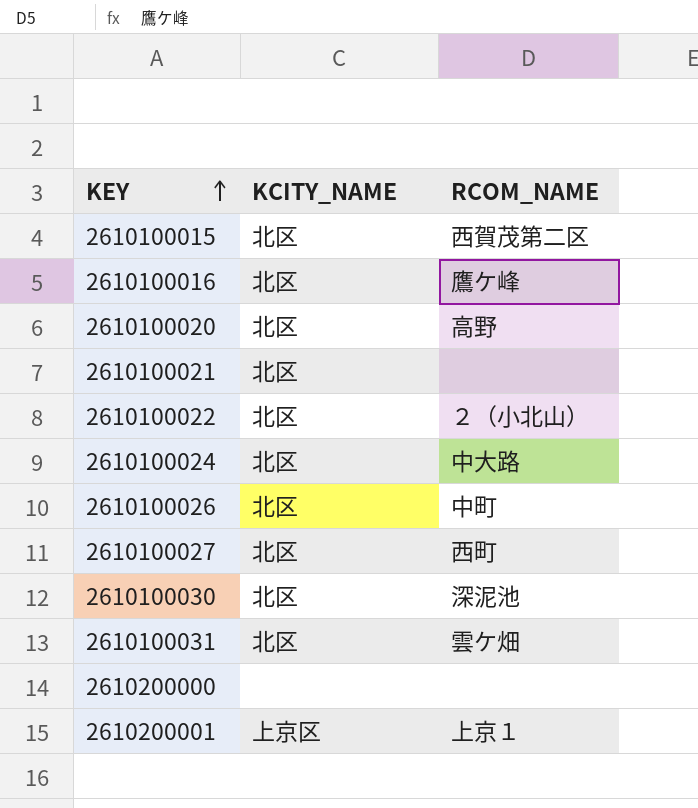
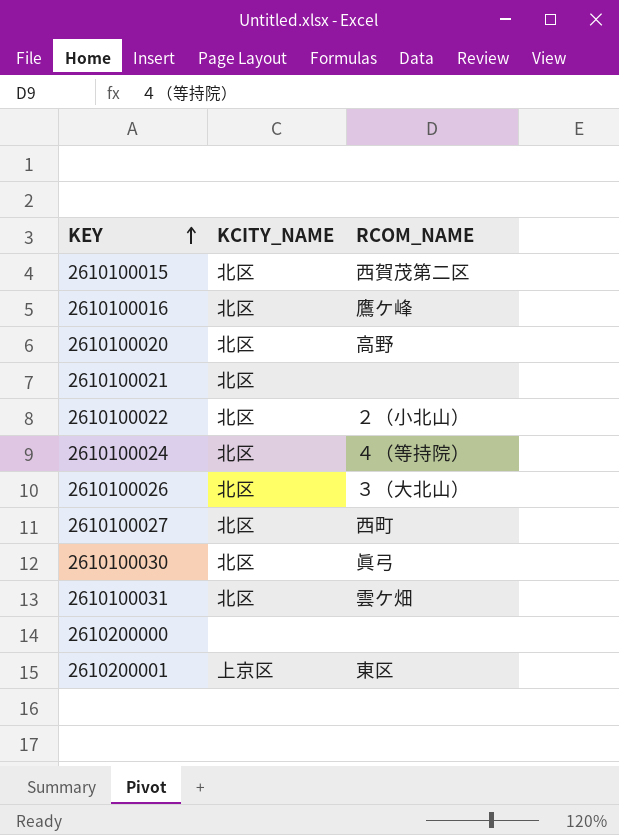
2610100024 | RCOM_NAME: 中大路 -> ４（等持院）
2610100026 | RCOM_NAME: 中町 -> ３（大北山）
2610100030 | RCOM_NAME: 深泥池 -> 眞弓
2610200001 | RCOM_NAME: 上京１ -> 東区

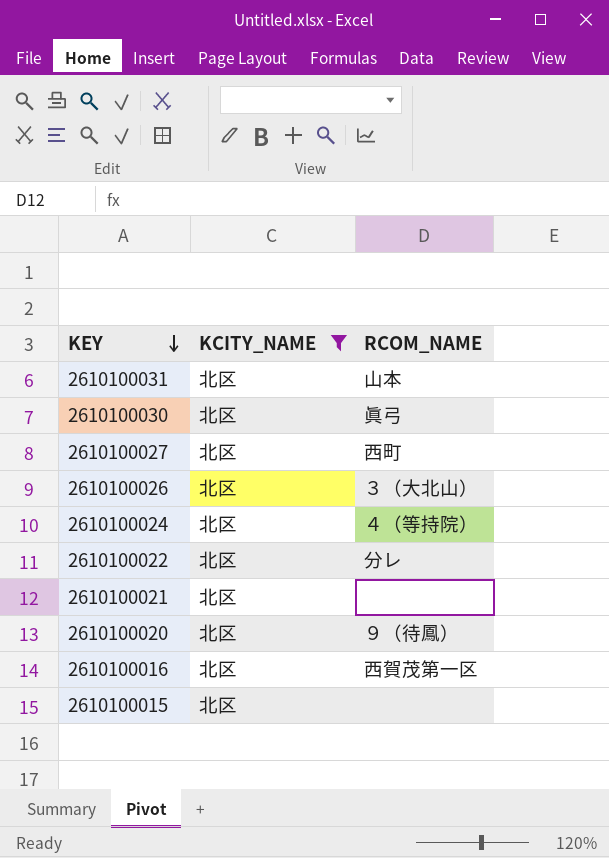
filter: none -> KCITY_NAME = 北区
row order: KEY ascending -> KEY descending
2610100031 | RCOM_NAME: 雲ケ畑 -> 山本
2610100022 | RCOM_NAME: ２（小北山） -> 分レ
2610100020 | RCOM_NAME: 高野 -> ９（待鳳）
2610100016 | RCOM_NAME: 鷹ケ峰 -> 西賀茂第一区
2610100015 | RCOM_NAME: 西賀茂第二区 -> none

